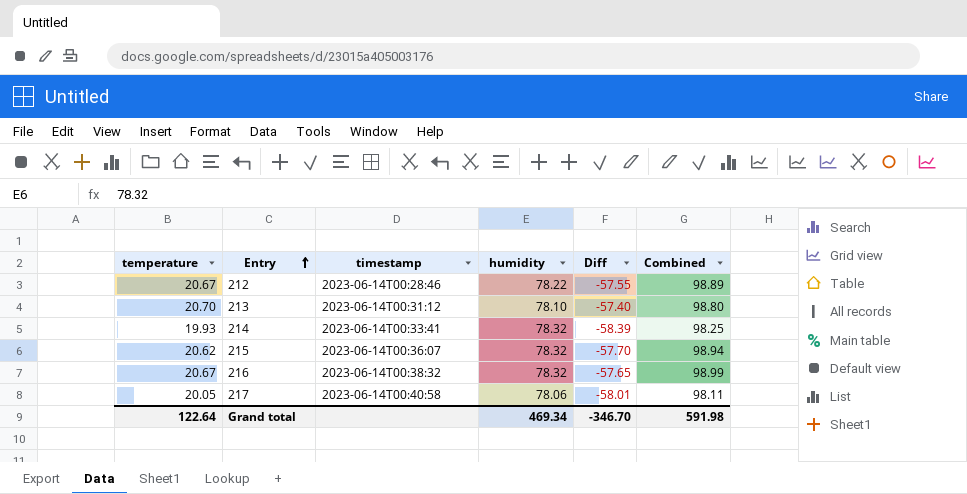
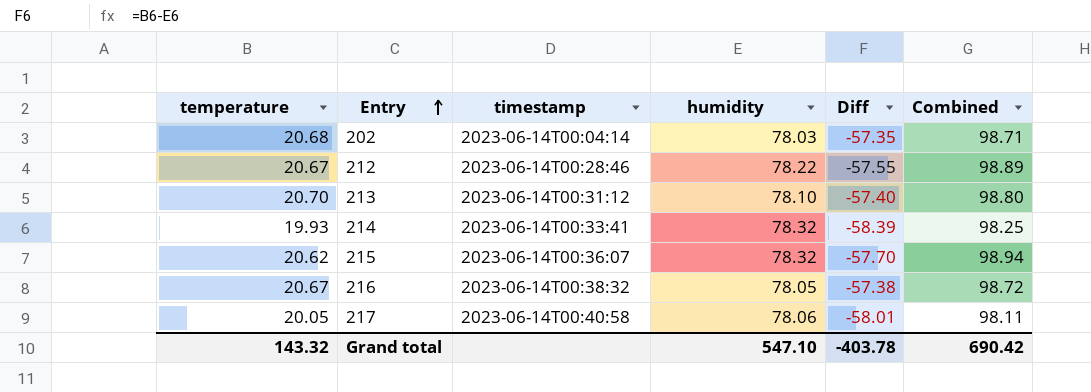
row 202: none -> 20.68 | 2023-06-14T00:04:14 | 78.03 | -57.35 | 98.71
216 | humidity: 78.32 -> 78.05
216 | Diff: -57.65 -> -57.38
216 | Combined: 98.99 -> 98.72
Grand total | temperature: 122.64 -> 143.32
Grand total | humidity: 469.34 -> 547.10
Grand total | Diff: -346.70 -> -403.78
Grand total | Combined: 591.98 -> 690.42

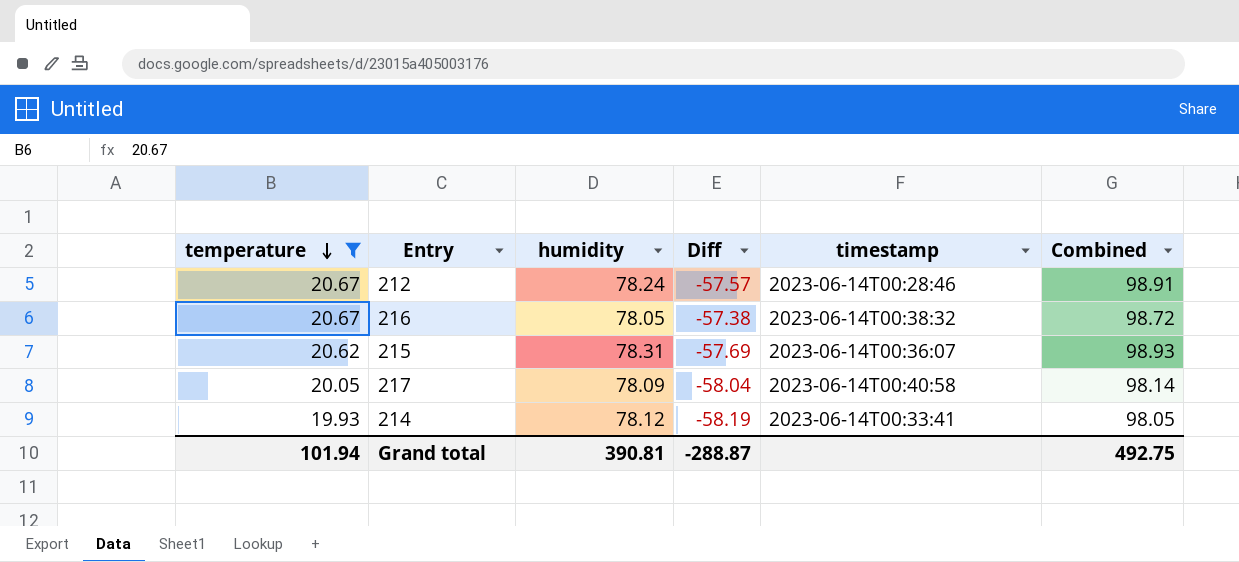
filter: none -> temperature <= 20.67
row order: Entry ascending -> temperature descending
column timestamp | position: 3 -> 5
212 | humidity: 78.22 -> 78.24
212 | Diff: -57.55 -> -57.57
212 | Combined: 98.89 -> 98.91
215 | humidity: 78.32 -> 78.31
215 | Diff: -57.70 -> -57.69
215 | Combined: 98.94 -> 98.93
217 | humidity: 78.06 -> 78.09
217 | Diff: -58.01 -> -58.04
217 | Combined: 98.11 -> 98.14
214 | humidity: 78.32 -> 78.12
214 | Diff: -58.39 -> -58.19
214 | Combined: 98.25 -> 98.05
Grand total | temperature: 143.32 -> 101.94
Grand total | humidity: 547.10 -> 390.81
Grand total | Diff: -403.78 -> -288.87
Grand total | Combined: 690.42 -> 492.75

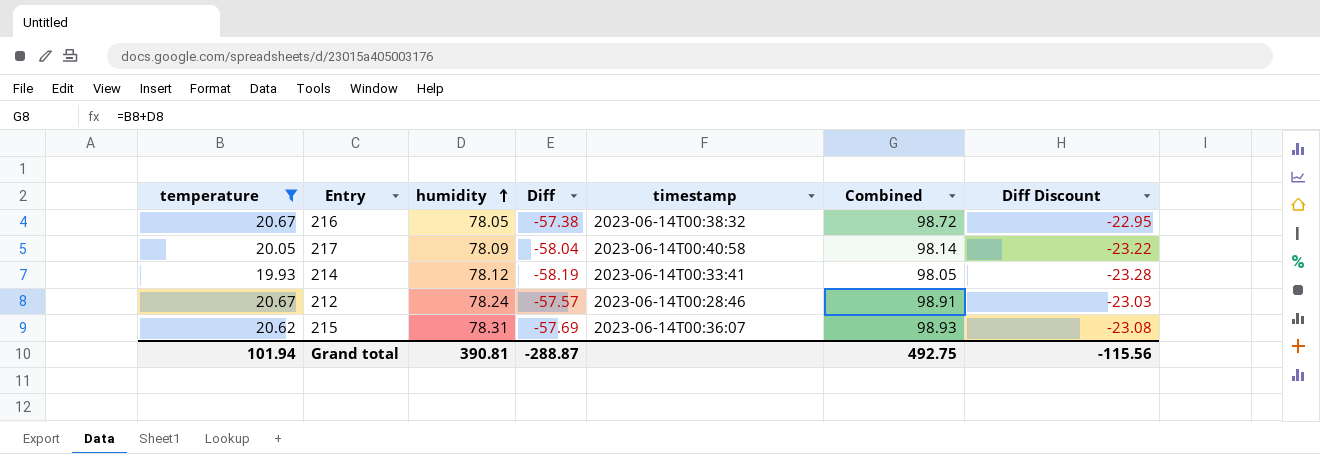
row order: temperature descending -> humidity ascending
column Diff Discount | formula: none -> [Diff] * 0.4

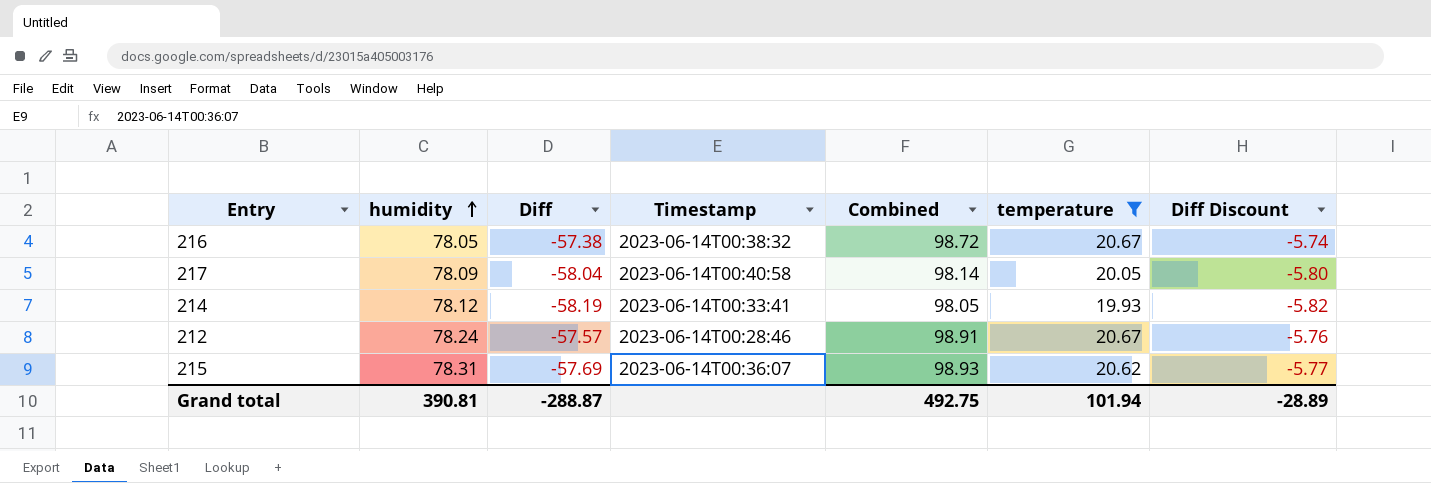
column name: timestamp -> Timestamp
column temperature | position: 1 -> 6
column Diff Discount | formula: [Diff] * 0.4 -> [Diff] * 0.1
Grand total | Diff Discount: -115.56 -> -28.89

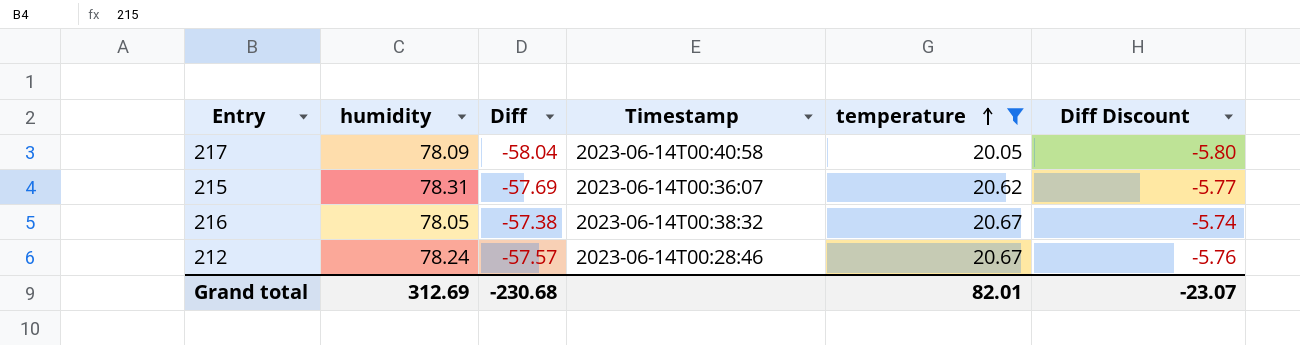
row order: humidity ascending -> temperature ascending
column Combined | formula: [humidity] + [temperature] -> none
row 214: 78.12 | -58.19 | 2023-06-14T00:33:41 | 98.05 | 19.93 | -5.82 -> none
Grand total | humidity: 390.81 -> 312.69
Grand total | Diff: -288.87 -> -230.68
Grand total | temperature: 101.94 -> 82.01
Grand total | Diff Discount: -28.89 -> -23.07

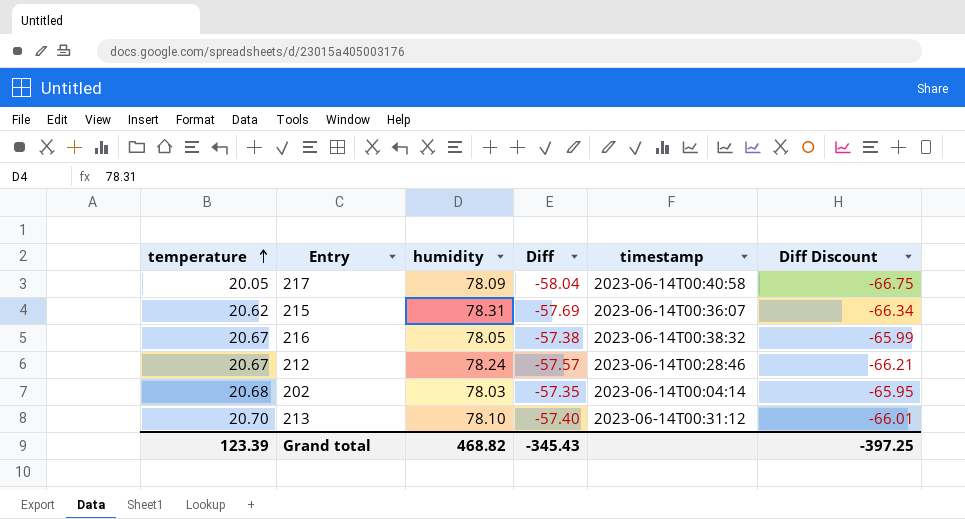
filter: temperature <= 20.67 -> none
column temperature | position: 5 -> 1
column name: Timestamp -> timestamp
column Diff Discount | formula: [Diff] * 0.1 -> [Diff] * 1.15
Grand total | temperature: 82.01 -> 123.39
Grand total | humidity: 312.69 -> 468.82
Grand total | Diff: -230.68 -> -345.43
Grand total | Diff Discount: -23.07 -> -397.25

